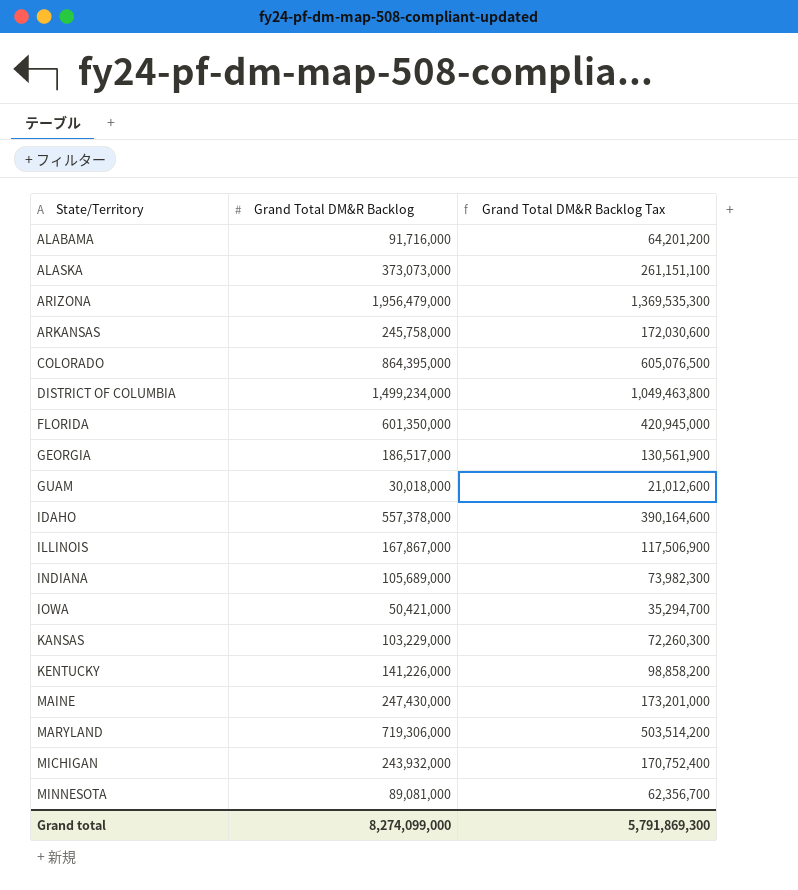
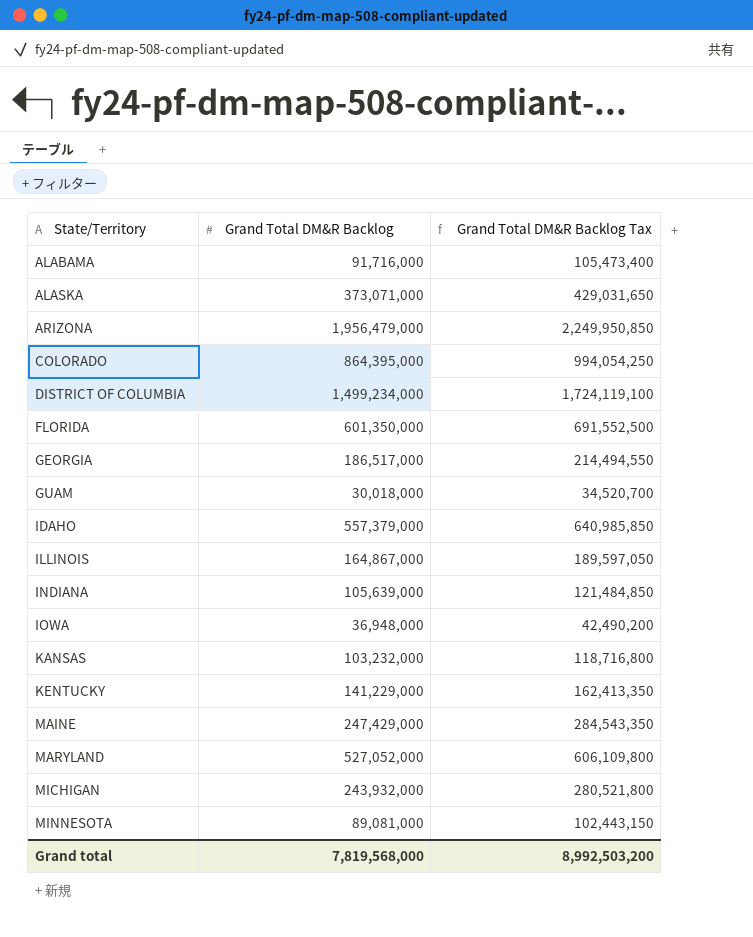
column Grand Total DM&R Backlog Tax | formula: [Grand Total DM&R Backlog] * 0.7 -> [Grand Total DM&R Backlog] * 1.15
row ARKANSAS: 245,758,000 | 172,030,600 -> none
ALASKA | Grand Total DM&R Backlog: 373,073,000 -> 373,071,000
IDAHO | Grand Total DM&R Backlog: 557,378,000 -> 557,379,000
ILLINOIS | Grand Total DM&R Backlog: 167,867,000 -> 164,867,000
INDIANA | Grand Total DM&R Backlog: 105,689,000 -> 105,639,000
IOWA | Grand Total DM&R Backlog: 50,421,000 -> 36,948,000
KANSAS | Grand Total DM&R Backlog: 103,229,000 -> 103,232,000
KENTUCKY | Grand Total DM&R Backlog: 141,226,000 -> 141,229,000
MAINE | Grand Total DM&R Backlog: 247,430,000 -> 247,429,000
MARYLAND | Grand Total DM&R Backlog: 719,306,000 -> 527,052,000
Grand total | Grand Total DM&R Backlog: 8,274,099,000 -> 7,819,568,000
Grand total | Grand Total DM&R Backlog Tax: 5,791,869,300 -> 8,992,503,200

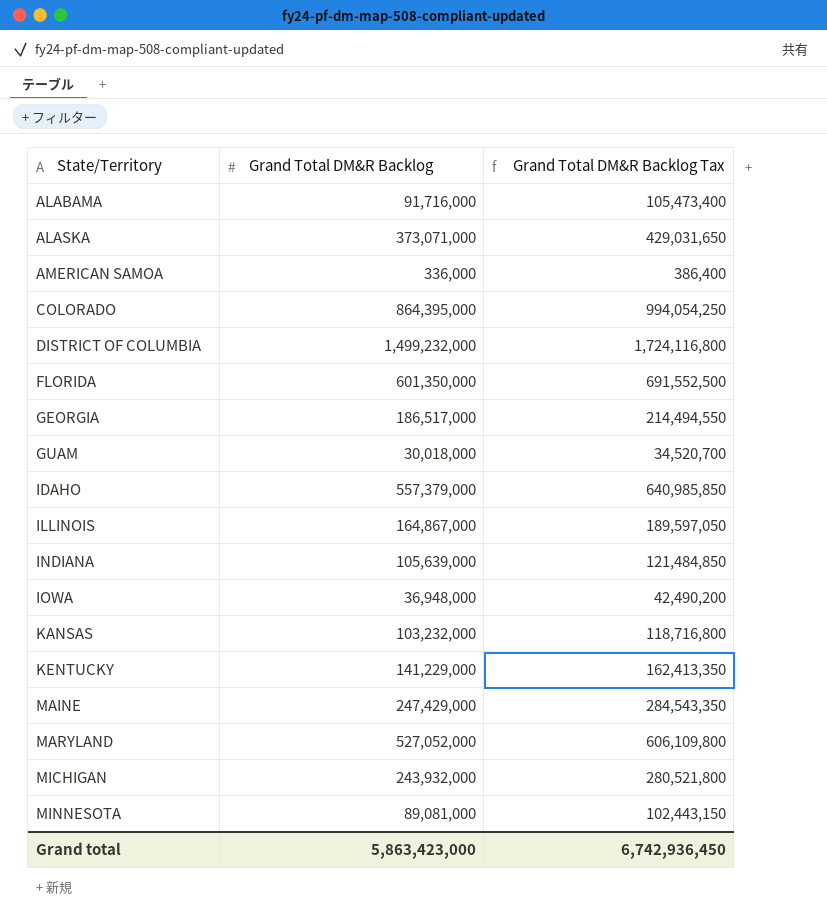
row ARIZONA: 1,956,479,000 | 2,249,950,850 -> none
row AMERICAN SAMOA: none -> 336,000 | 386,400
DISTRICT OF COLUMBIA | Grand Total DM&R Backlog: 1,499,234,000 -> 1,499,232,000
DISTRICT OF COLUMBIA | Grand Total DM&R Backlog Tax: 1,724,119,100 -> 1,724,116,800
Grand total | Grand Total DM&R Backlog: 7,819,568,000 -> 5,863,423,000
Grand total | Grand Total DM&R Backlog Tax: 8,992,503,200 -> 6,742,936,450

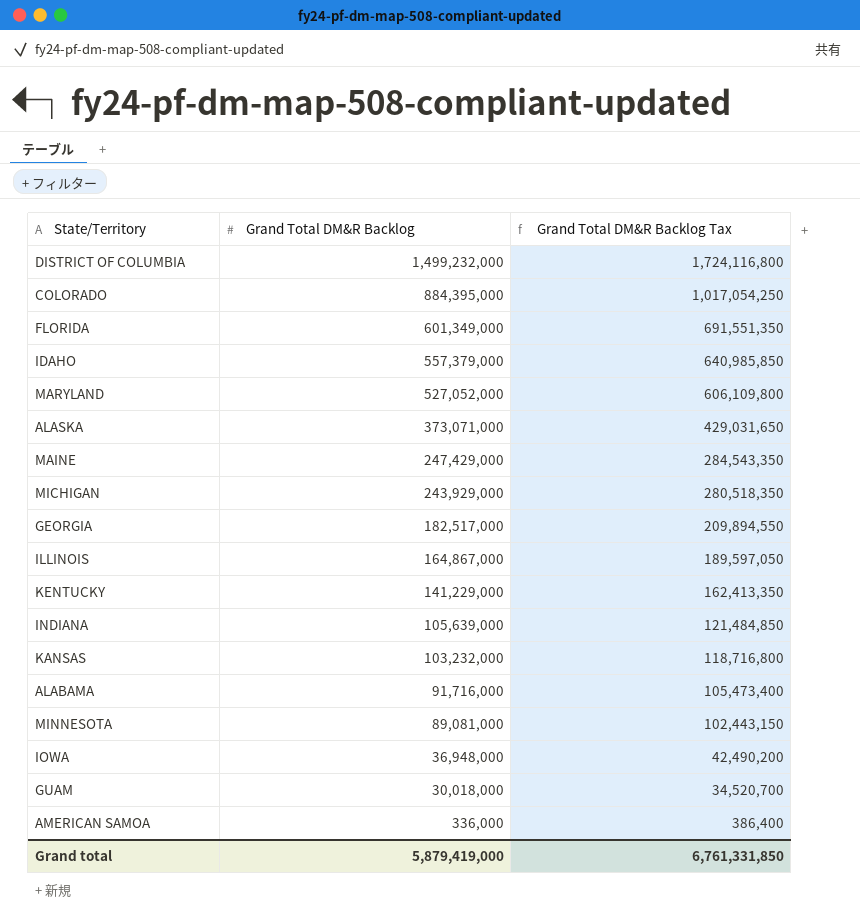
row order: State/Territory ascending -> Grand Total DM&R Backlog descending
COLORADO | Grand Total DM&R Backlog: 864,395,000 -> 884,395,000
COLORADO | Grand Total DM&R Backlog Tax: 994,054,250 -> 1,017,054,250
FLORIDA | Grand Total DM&R Backlog: 601,350,000 -> 601,349,000
FLORIDA | Grand Total DM&R Backlog Tax: 691,552,500 -> 691,551,350
MICHIGAN | Grand Total DM&R Backlog: 243,932,000 -> 243,929,000
MICHIGAN | Grand Total DM&R Backlog Tax: 280,521,800 -> 280,518,350
GEORGIA | Grand Total DM&R Backlog: 186,517,000 -> 182,517,000
GEORGIA | Grand Total DM&R Backlog Tax: 214,494,550 -> 209,894,550
Grand total | Grand Total DM&R Backlog: 5,863,423,000 -> 5,879,419,000
Grand total | Grand Total DM&R Backlog Tax: 6,742,936,450 -> 6,761,331,850

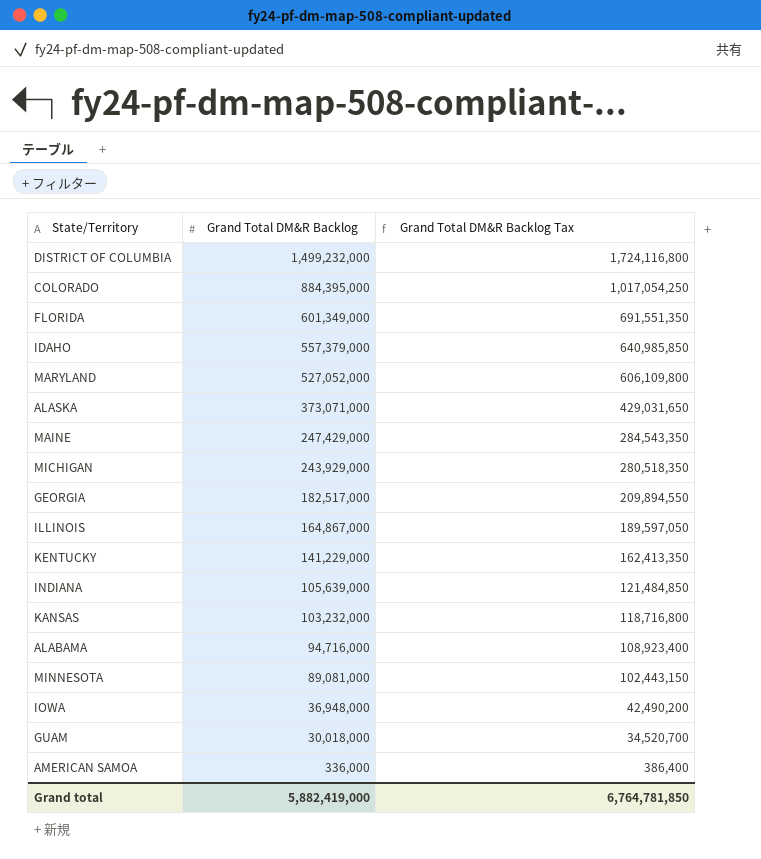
ALABAMA | Grand Total DM&R Backlog: 91,716,000 -> 94,716,000
ALABAMA | Grand Total DM&R Backlog Tax: 105,473,400 -> 108,923,400
Grand total | Grand Total DM&R Backlog: 5,879,419,000 -> 5,882,419,000
Grand total | Grand Total DM&R Backlog Tax: 6,761,331,850 -> 6,764,781,850

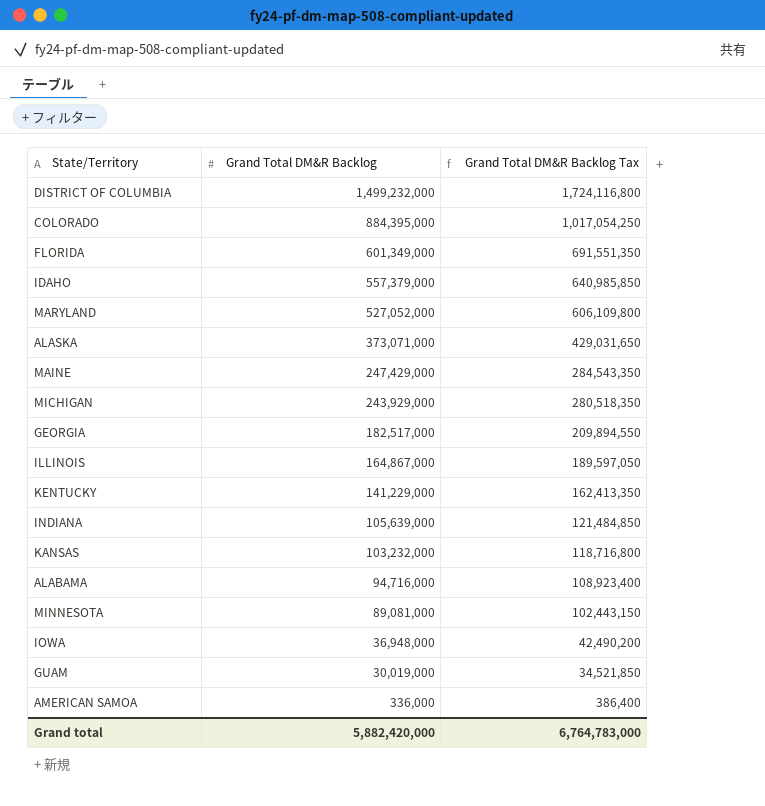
GUAM | Grand Total DM&R Backlog: 30,018,000 -> 30,019,000
GUAM | Grand Total DM&R Backlog Tax: 34,520,700 -> 34,521,850
Grand total | Grand Total DM&R Backlog: 5,882,419,000 -> 5,882,420,000
Grand total | Grand Total DM&R Backlog Tax: 6,764,781,850 -> 6,764,783,000

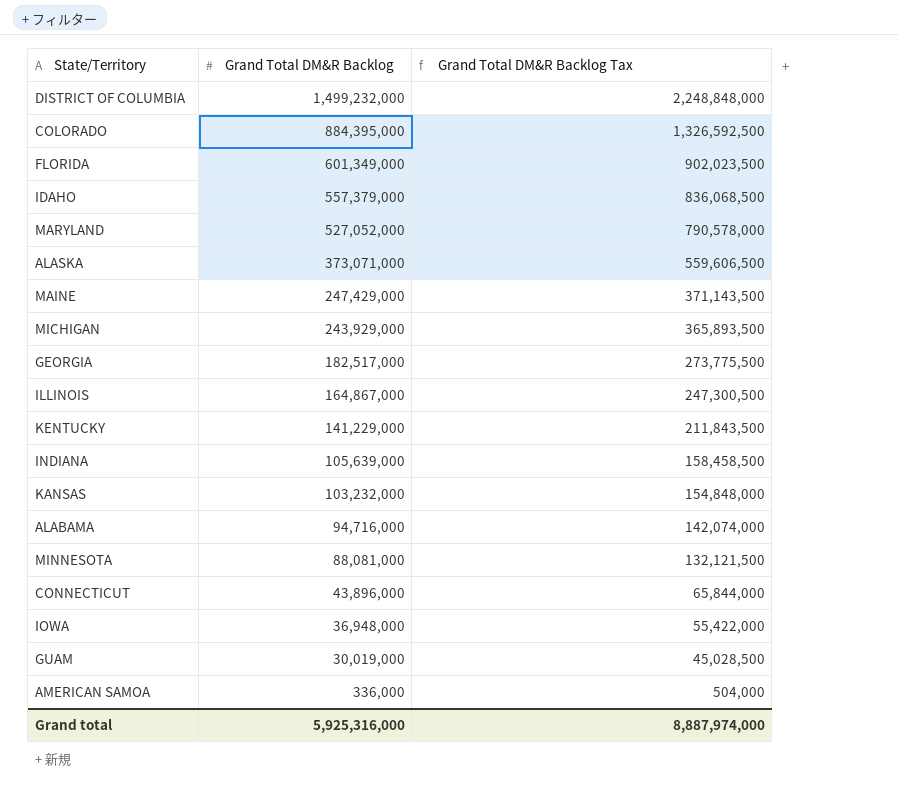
column Grand Total DM&R Backlog Tax | formula: [Grand Total DM&R Backlog] * 1.15 -> [Grand Total DM&R Backlog] * 1.5
MINNESOTA | Grand Total DM&R Backlog: 89,081,000 -> 88,081,000
row CONNECTICUT: none -> 43,896,000 | 65,844,000
Grand total | Grand Total DM&R Backlog: 5,882,420,000 -> 5,925,316,000
Grand total | Grand Total DM&R Backlog Tax: 6,764,783,000 -> 8,887,974,000

